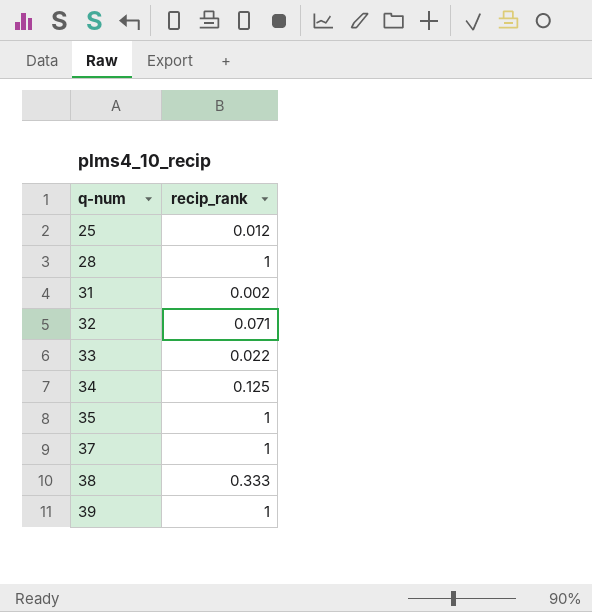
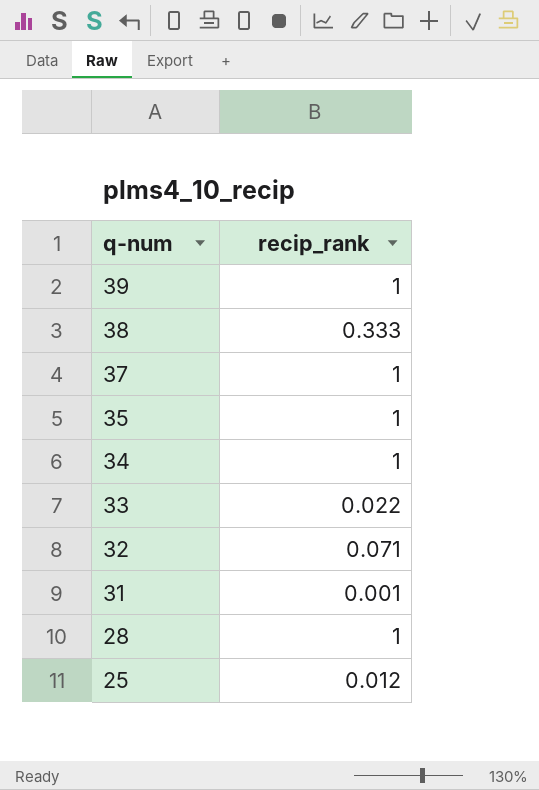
row order: q-num ascending -> q-num descending
34 | recip_rank: 0.125 -> 1
31 | recip_rank: 0.002 -> 0.001

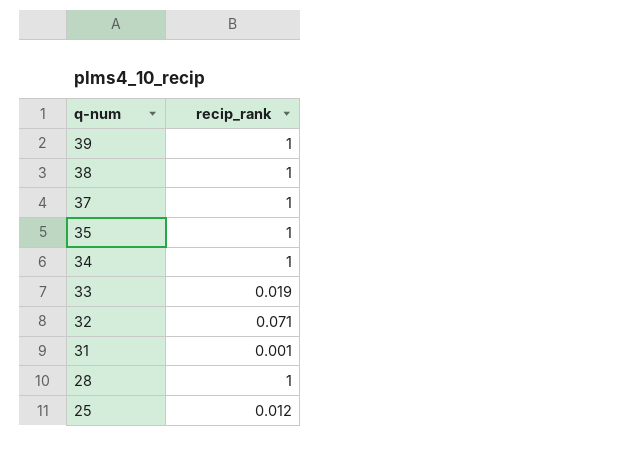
38 | recip_rank: 0.333 -> 1
33 | recip_rank: 0.022 -> 0.019

